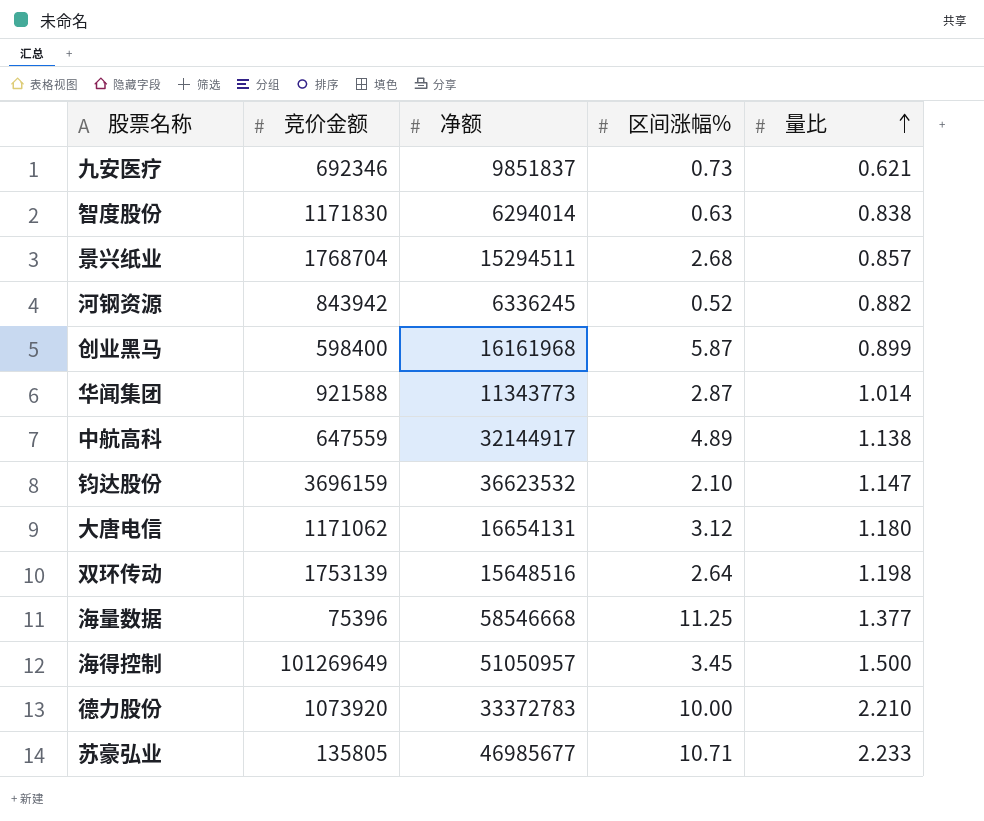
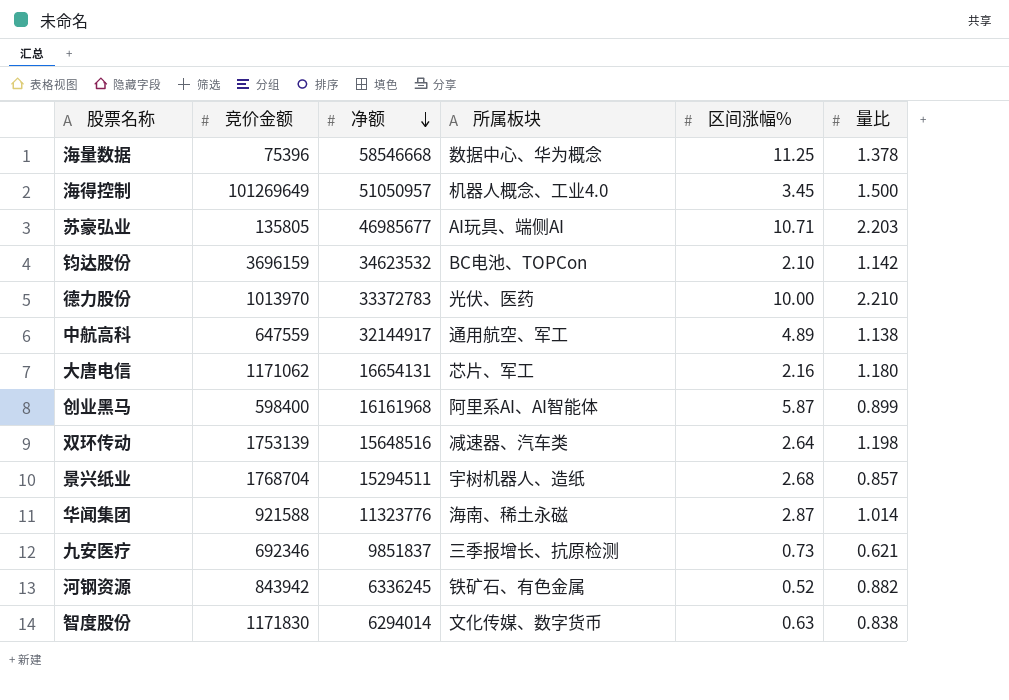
row order: 量比 ascending -> 净额 descending
column 所属板块 | position: none -> 4
海量数据 | 量比: 1.377 -> 1.378
苏豪弘业 | 量比: 2.233 -> 2.203
钧达股份 | 净额: 36623532 -> 34623532
钧达股份 | 量比: 1.147 -> 1.142
德力股份 | 竞价金额: 1073920 -> 1013970
大唐电信 | 区间涨幅%: 3.12 -> 2.16
华闻集团 | 净额: 11343773 -> 11323776

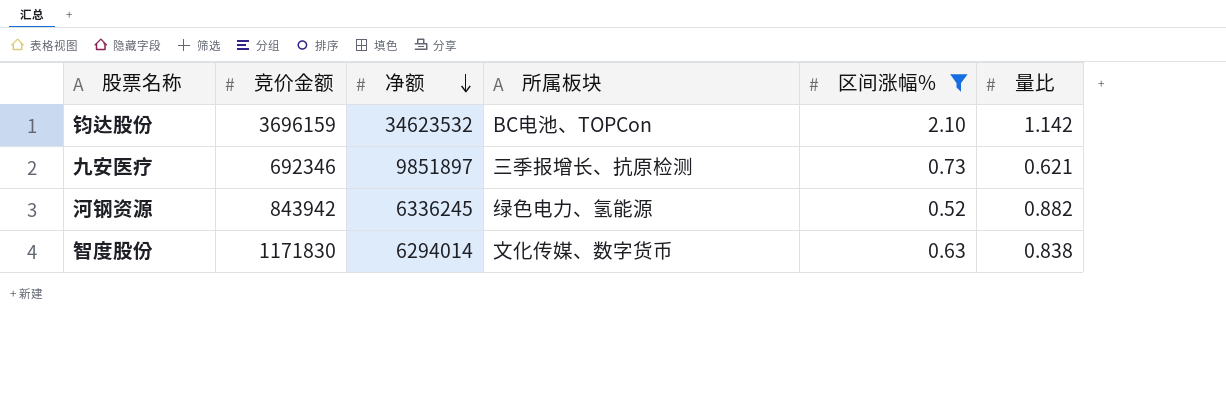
filter: none -> 区间涨幅% <= 2.10
九安医疗 | 净额: 9851837 -> 9851897
河钢资源 | 所属板块: 铁矿石、有色金属 -> 绿色电力、氢能源

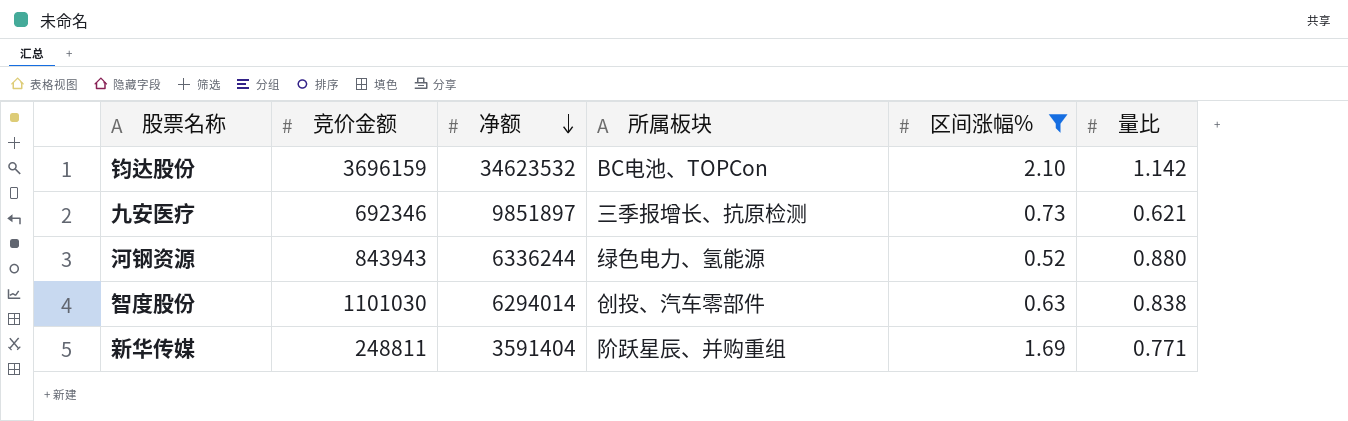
河钢资源 | 竞价金额: 843942 -> 843943
河钢资源 | 净额: 6336245 -> 6336244
河钢资源 | 量比: 0.882 -> 0.880
智度股份 | 竞价金额: 1171830 -> 1101030
智度股份 | 所属板块: 文化传媒、数字货币 -> 创投、汽车零部件
row 新华传媒: none -> 248811 | 3591404 | 阶跃星辰、并购重组 | 1.69 | 0.771

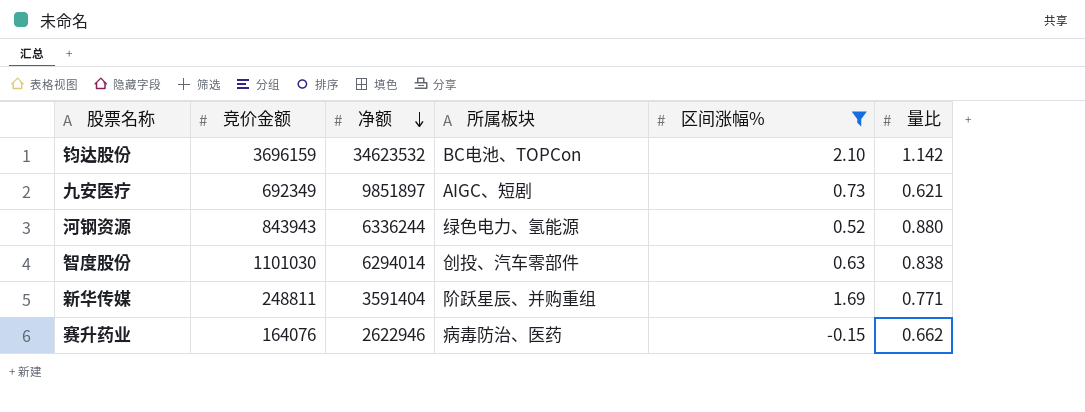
九安医疗 | 竞价金额: 692346 -> 692349
九安医疗 | 所属板块: 三季报增长、抗原检测 -> AIGC、短剧
row 赛升药业: none -> 164076 | 2622946 | 病毒防治、医药 | -0.15 | 0.662

